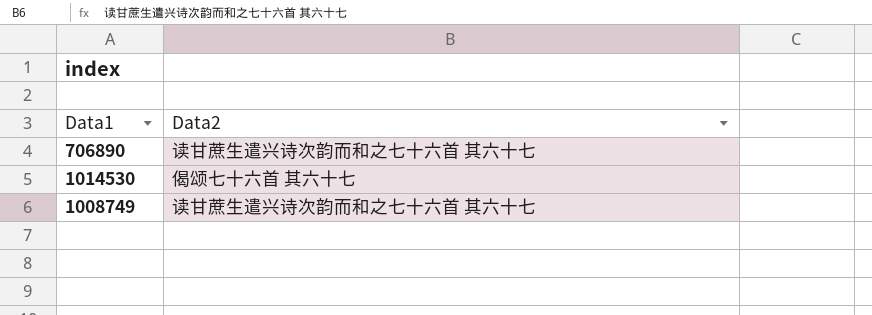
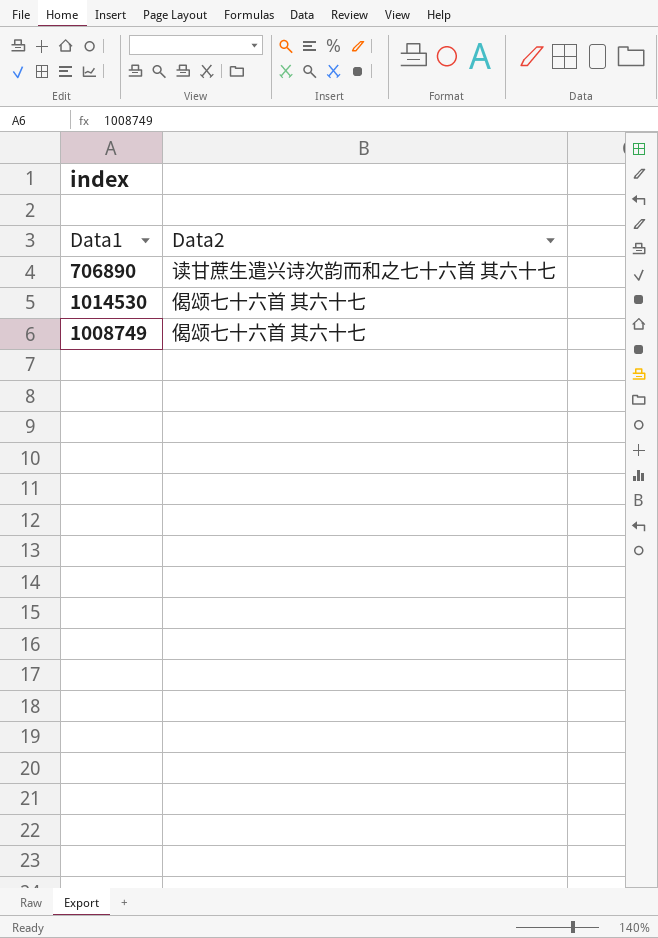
1008749 | Data2: 读甘蔗生遣兴诗次韵而和之七十六首 其六十七 -> 偈颂七十六首 其六十七

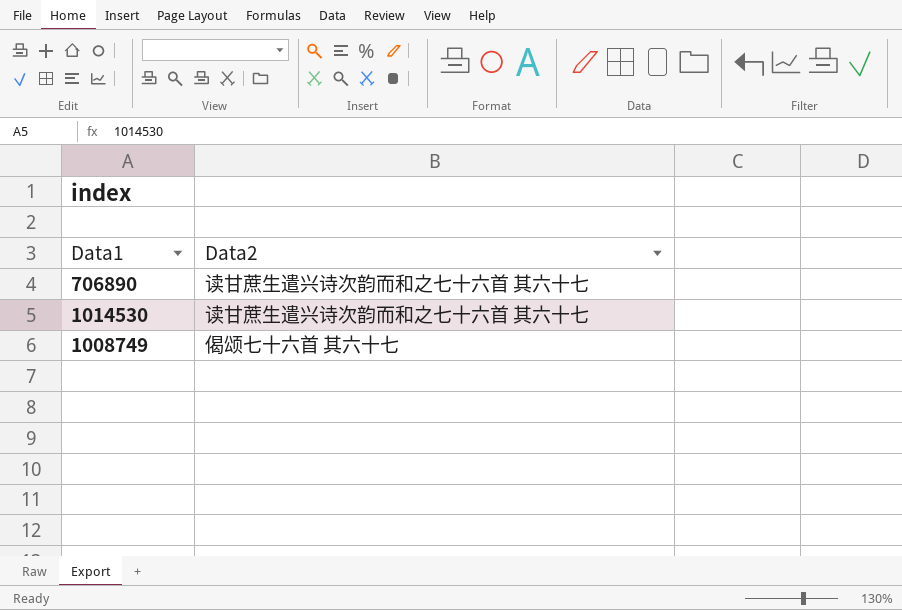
1014530 | Data2: 偈颂七十六首 其六十七 -> 读甘蔗生遣兴诗次韵而和之七十六首 其六十七

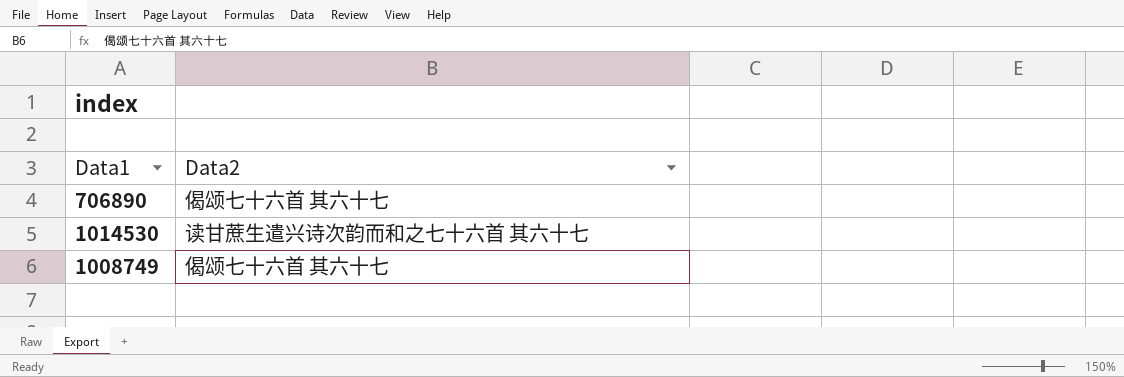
706890 | Data2: 读甘蔗生遣兴诗次韵而和之七十六首 其六十七 -> 偈颂七十六首 其六十七

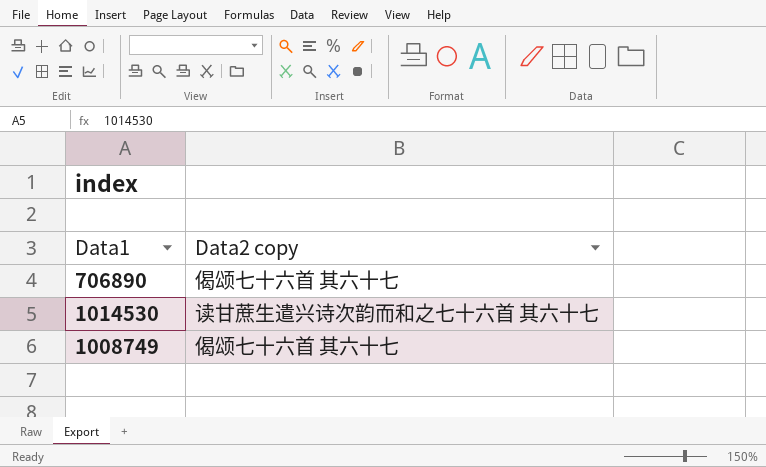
column name: Data2 -> Data2 copy

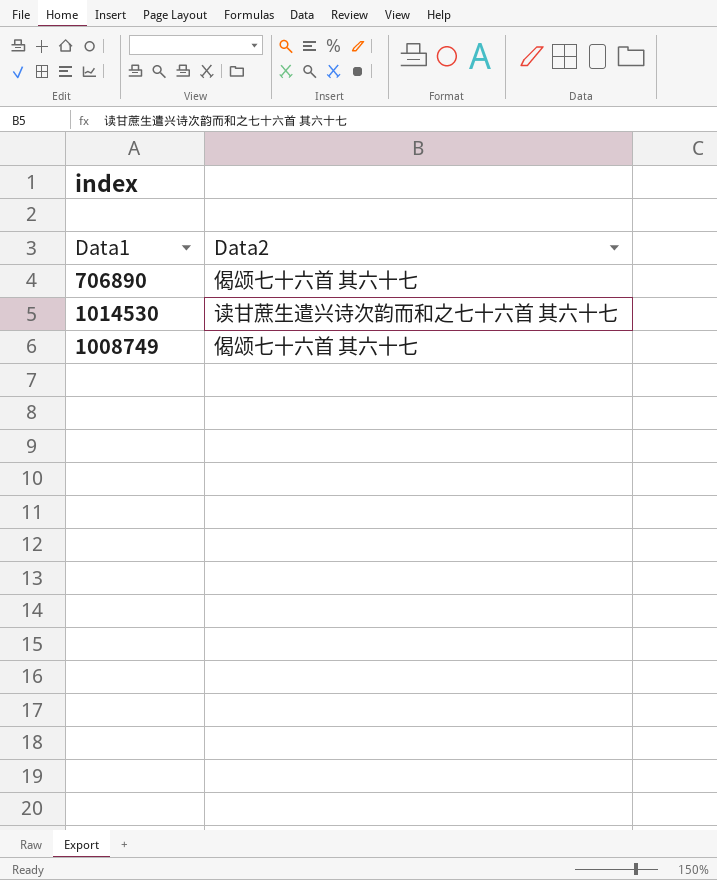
column name: Data2 copy -> Data2

